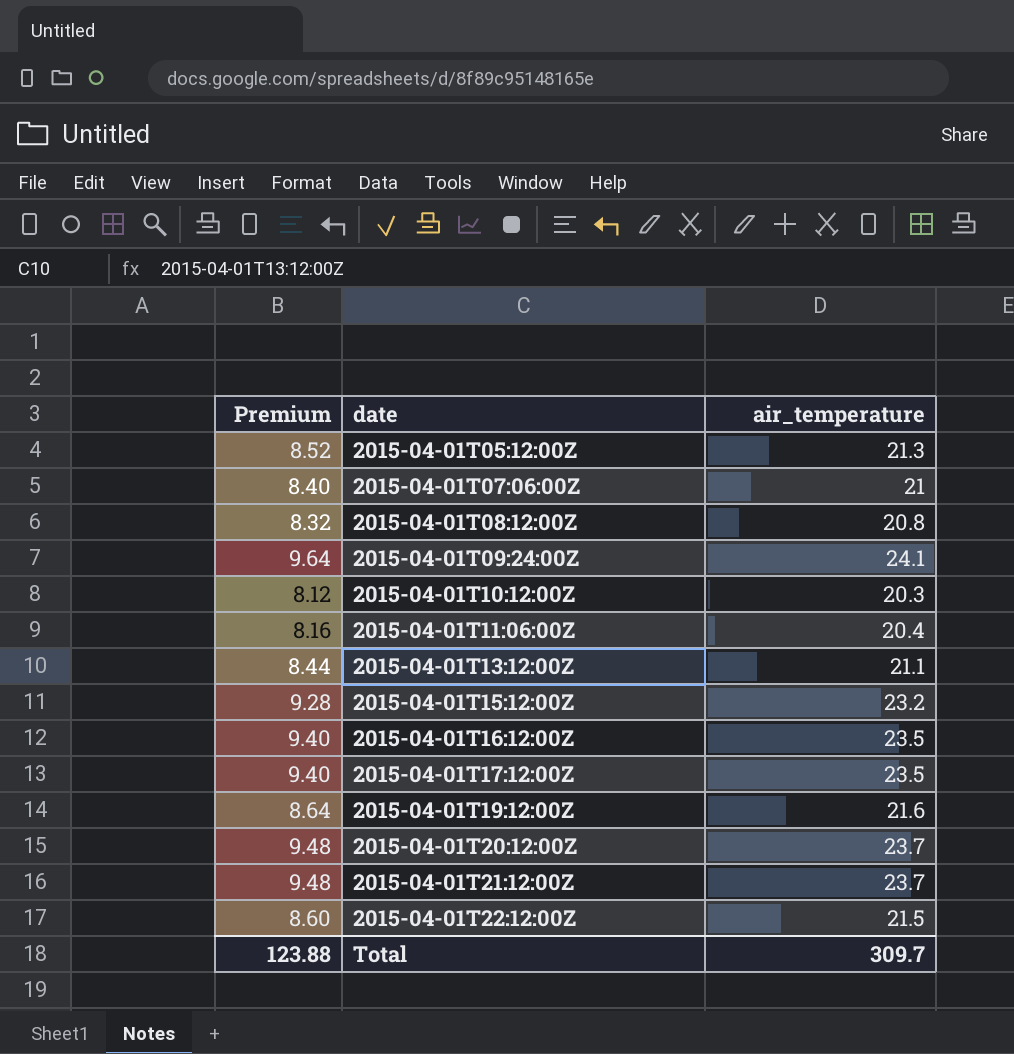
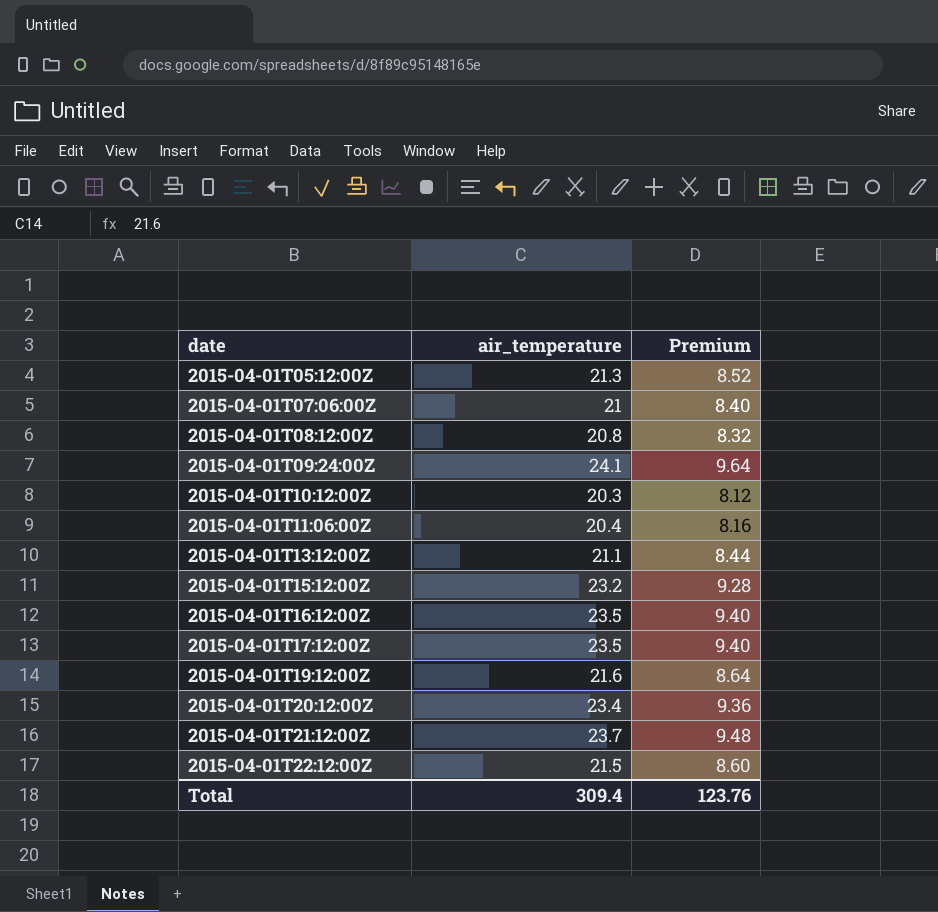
column Premium | position: 1 -> 3
2015-04-01T20:12:00Z | air_temperature: 23.7 -> 23.4
2015-04-01T20:12:00Z | Premium: 9.48 -> 9.36
Total | air_temperature: 309.7 -> 309.4
Total | Premium: 123.88 -> 123.76

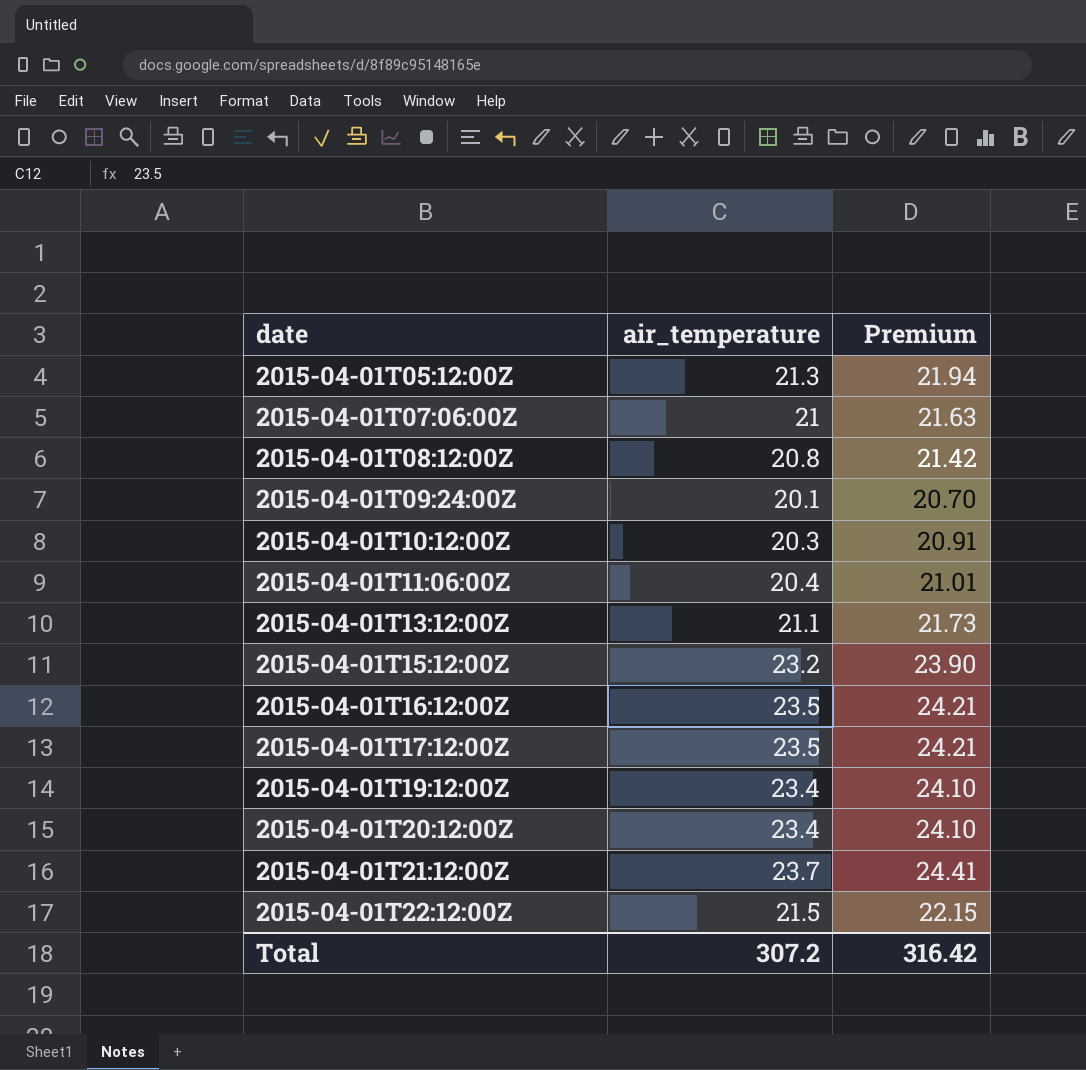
column Premium | formula: [air_temperature] * 0.4 -> [air_temperature] * 1.03
2015-04-01T09:24:00Z | air_temperature: 24.1 -> 20.1
2015-04-01T19:12:00Z | air_temperature: 21.6 -> 23.4
Total | air_temperature: 309.4 -> 307.2
Total | Premium: 123.76 -> 316.42

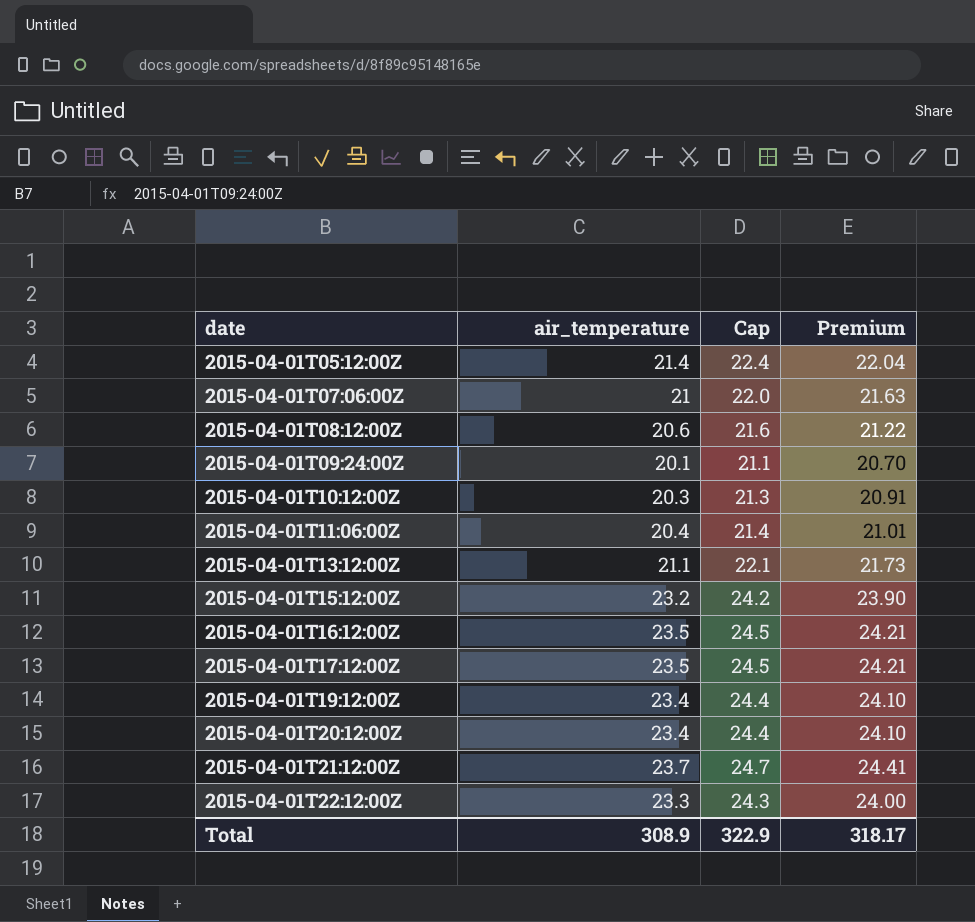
column Cap | formula: none -> [air_temperature] + 1
2015-04-01T05:12:00Z | air_temperature: 21.3 -> 21.4
2015-04-01T05:12:00Z | Premium: 21.94 -> 22.04
2015-04-01T08:12:00Z | air_temperature: 20.8 -> 20.6
2015-04-01T08:12:00Z | Premium: 21.42 -> 21.22
2015-04-01T22:12:00Z | air_temperature: 21.5 -> 23.3
2015-04-01T22:12:00Z | Premium: 22.15 -> 24.00
Total | air_temperature: 307.2 -> 308.9
Total | Premium: 316.42 -> 318.17

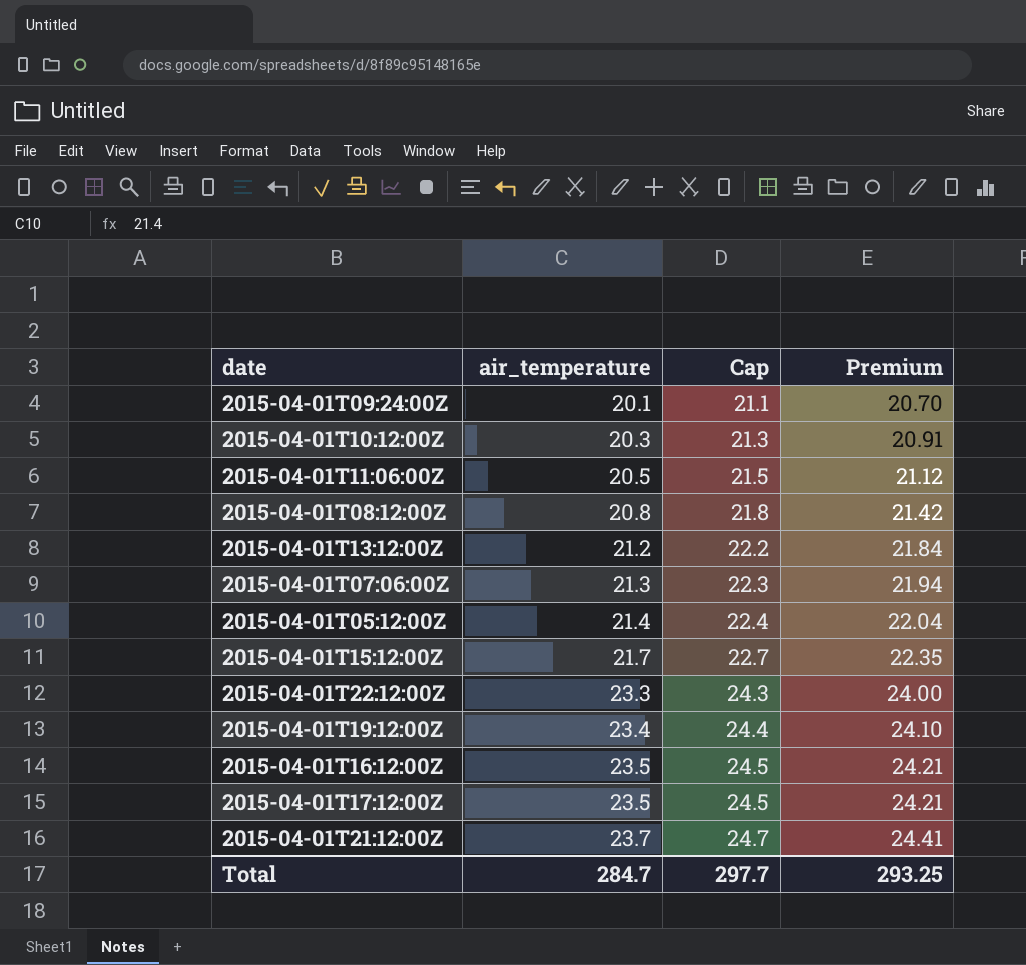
row order: date ascending -> air_temperature ascending
row 2015-04-01T20:12:00Z: 23.4 | 24.4 | 24.10 -> none
2015-04-01T11:06:00Z | air_temperature: 20.4 -> 20.5
2015-04-01T11:06:00Z | Cap: 21.4 -> 21.5
2015-04-01T11:06:00Z | Premium: 21.01 -> 21.12
2015-04-01T08:12:00Z | air_temperature: 20.6 -> 20.8
2015-04-01T08:12:00Z | Cap: 21.6 -> 21.8
2015-04-01T08:12:00Z | Premium: 21.22 -> 21.42
2015-04-01T13:12:00Z | air_temperature: 21.1 -> 21.2
2015-04-01T13:12:00Z | Cap: 22.1 -> 22.2
2015-04-01T13:12:00Z | Premium: 21.73 -> 21.84
2015-04-01T07:06:00Z | air_temperature: 21 -> 21.3
2015-04-01T07:06:00Z | Cap: 22.0 -> 22.3
2015-04-01T07:06:00Z | Premium: 21.63 -> 21.94
2015-04-01T15:12:00Z | air_temperature: 23.2 -> 21.7
2015-04-01T15:12:00Z | Cap: 24.2 -> 22.7
2015-04-01T15:12:00Z | Premium: 23.90 -> 22.35
Total | air_temperature: 308.9 -> 284.7
Total | Cap: 322.9 -> 297.7
Total | Premium: 318.17 -> 293.25

